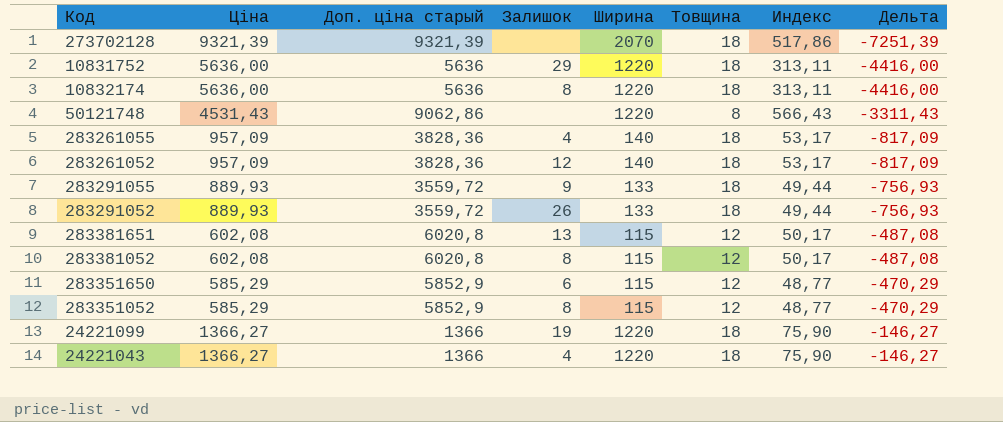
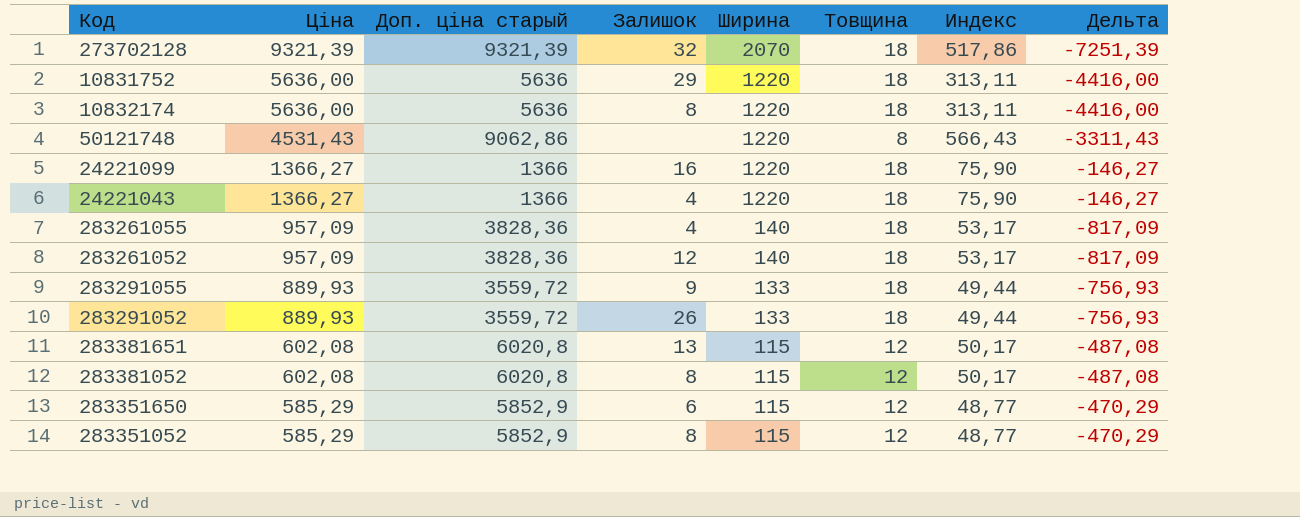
row order: Дельта ascending -> Ціна descending
273702128 | Залишок: none -> 32
24221099 | Залишок: 19 -> 16

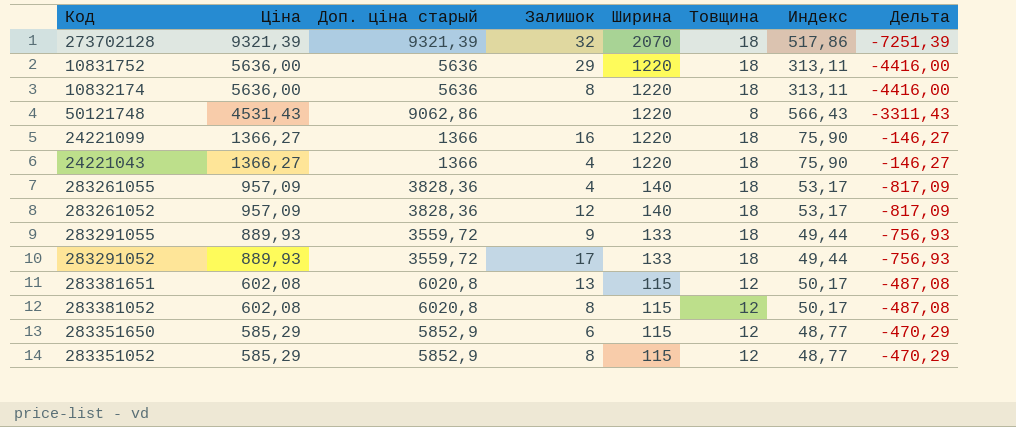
283291052 | Залишок: 26 -> 17

